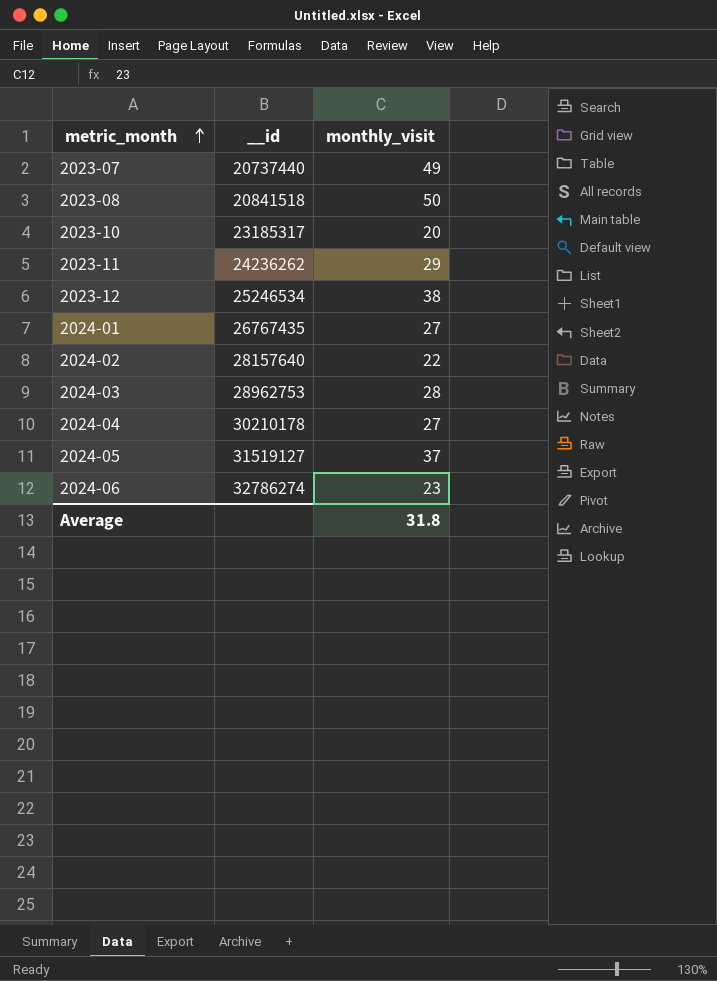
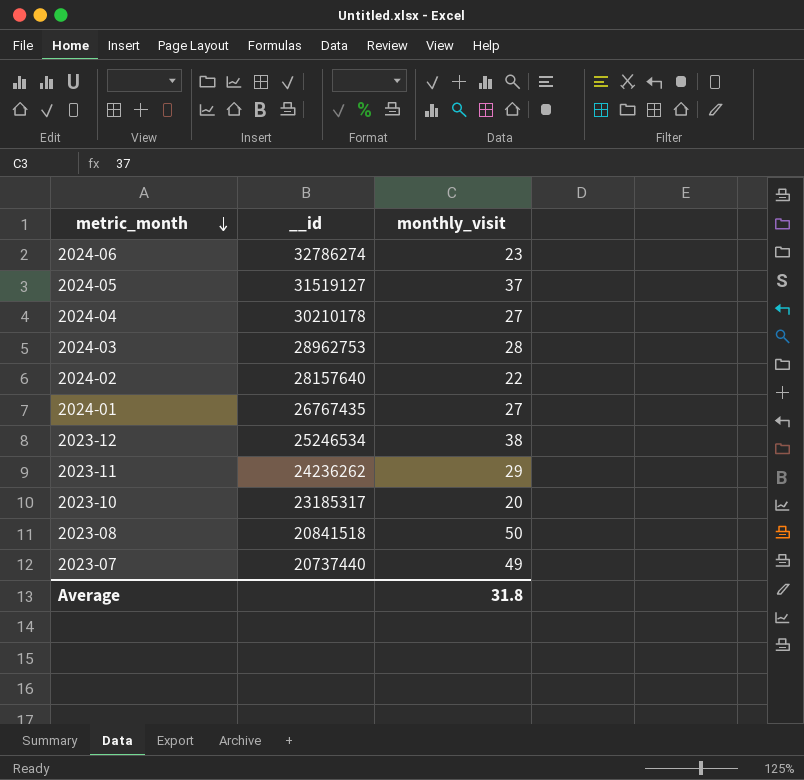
row order: metric_month ascending -> metric_month descending

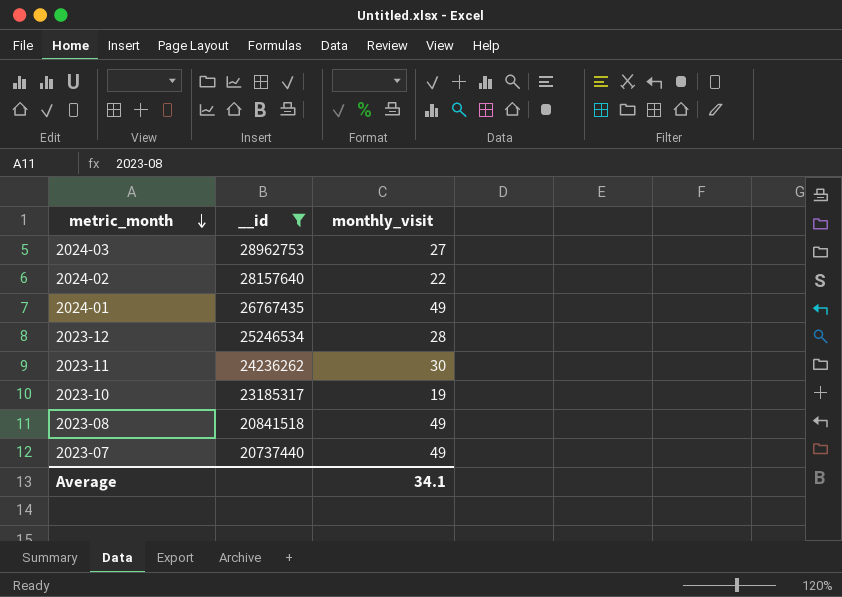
filter: none -> __id <= 28962753
2024-03 | monthly_visit: 28 -> 27
2024-01 | monthly_visit: 27 -> 49
2023-12 | monthly_visit: 38 -> 28
2023-11 | monthly_visit: 29 -> 30
2023-10 | monthly_visit: 20 -> 19
2023-08 | monthly_visit: 50 -> 49
Average | monthly_visit: 31.8 -> 34.1

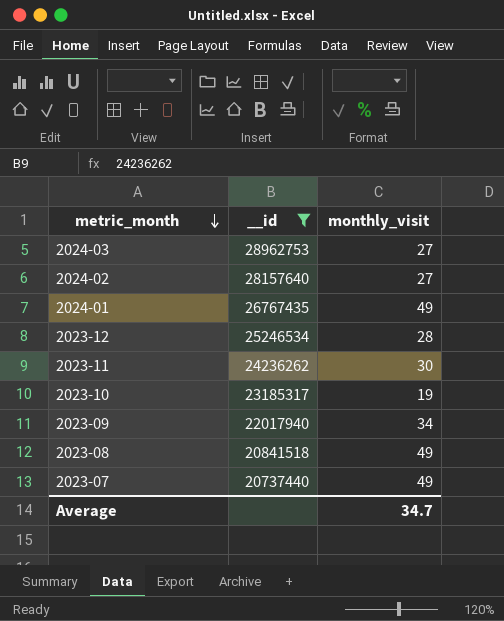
2024-02 | monthly_visit: 22 -> 27
row 2023-09: none -> 22017940 | 34
Average | monthly_visit: 34.1 -> 34.7

